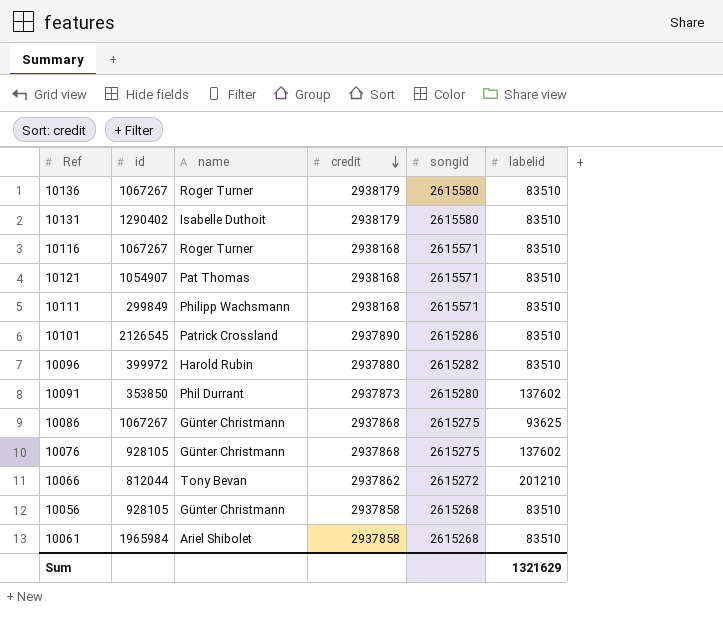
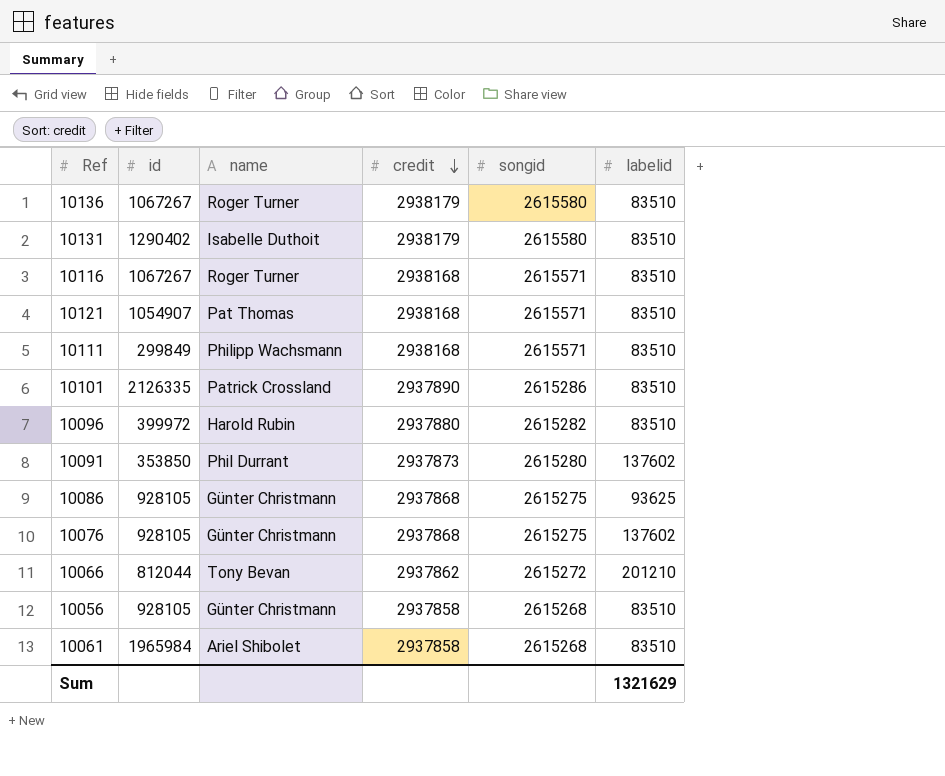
10101 | id: 2126545 -> 2126335
10086 | id: 1067267 -> 928105

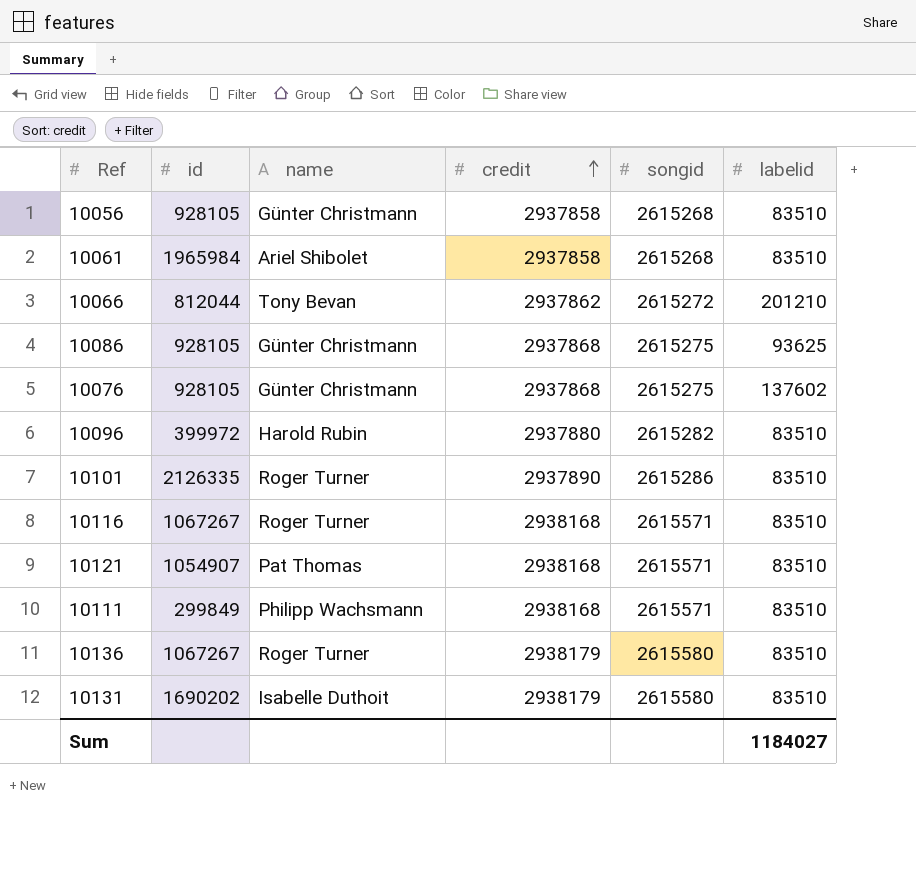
row order: credit descending -> credit ascending
row 10091: 353850 | Phil Durrant | 2937873 | 2615280 | 137602 -> none
10101 | name: Patrick Crossland -> Roger Turner
10131 | id: 1290402 -> 1690202
Sum | labelid: 1321629 -> 1184027

